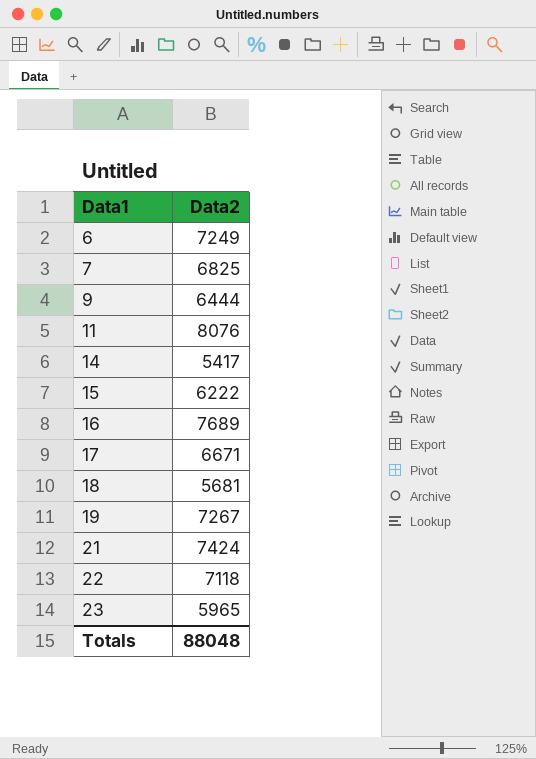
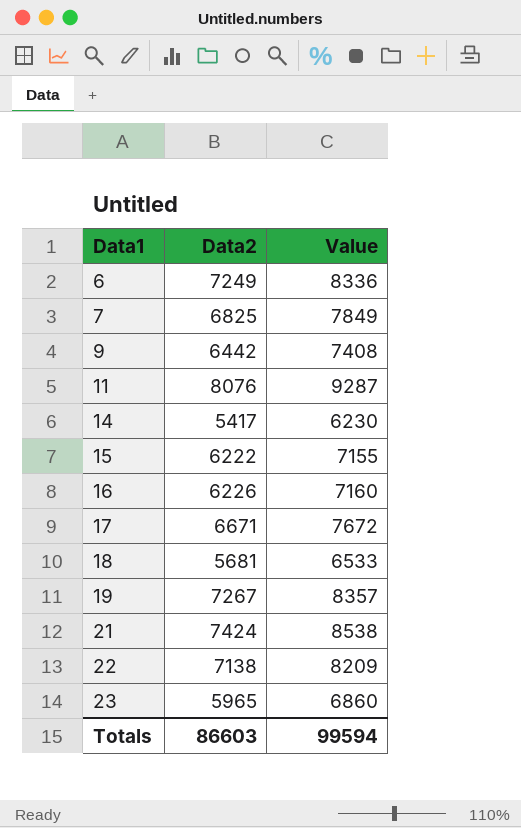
column Value | formula: none -> [Data2] * 1.15
9 | Data2: 6444 -> 6442
16 | Data2: 7689 -> 6226
22 | Data2: 7118 -> 7138
Totals | Data2: 88048 -> 86603

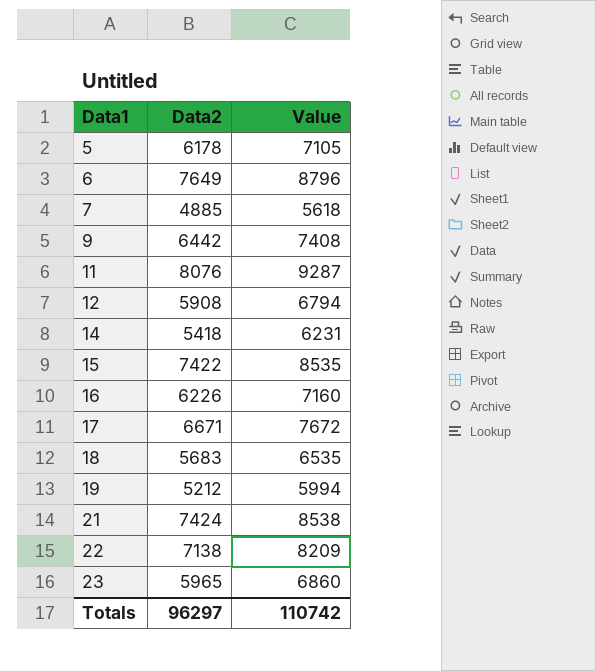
row 5: none -> 6178 | 7105
6 | Data2: 7249 -> 7649
6 | Value: 8336 -> 8796
7 | Data2: 6825 -> 4885
7 | Value: 7849 -> 5618
row 12: none -> 5908 | 6794
14 | Data2: 5417 -> 5418
14 | Value: 6230 -> 6231
15 | Data2: 6222 -> 7422
15 | Value: 7155 -> 8535
18 | Data2: 5681 -> 5683
18 | Value: 6533 -> 6535
19 | Data2: 7267 -> 5212
19 | Value: 8357 -> 5994
Totals | Data2: 86603 -> 96297
Totals | Value: 99594 -> 110742

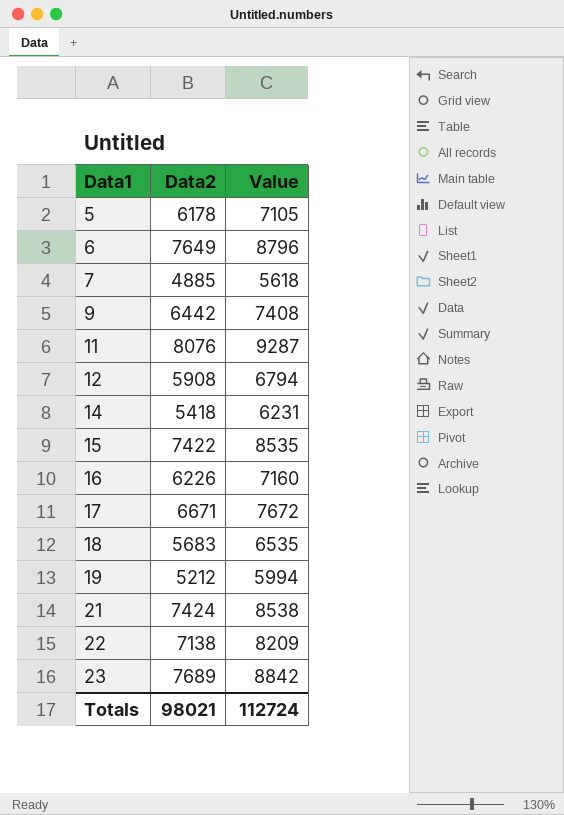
23 | Data2: 5965 -> 7689
23 | Value: 6860 -> 8842
Totals | Data2: 96297 -> 98021
Totals | Value: 110742 -> 112724

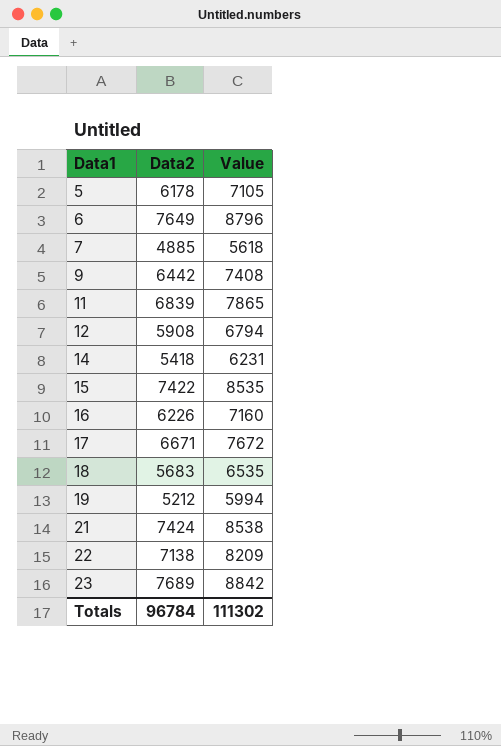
11 | Data2: 8076 -> 6839
11 | Value: 9287 -> 7865
Totals | Data2: 98021 -> 96784
Totals | Value: 112724 -> 111302

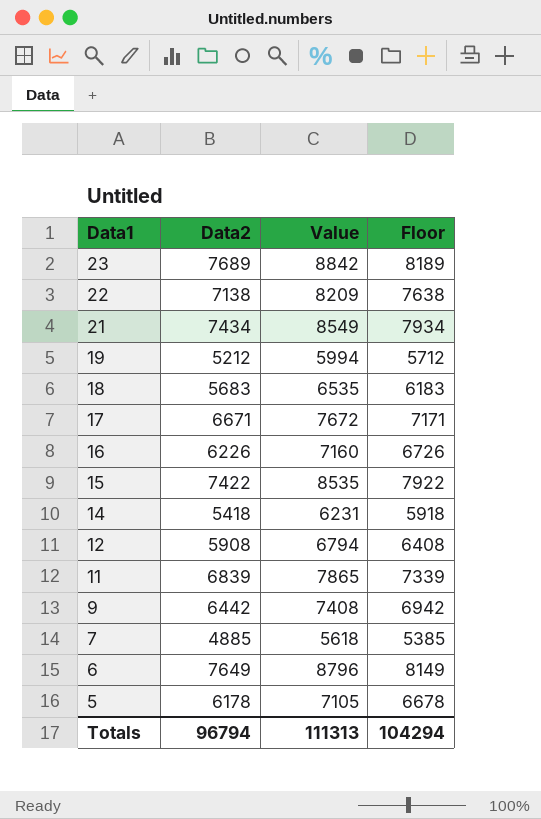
row order: Data1 ascending -> Data1 descending
column Floor | formula: none -> [Data2] + 500
21 | Data2: 7424 -> 7434
21 | Value: 8538 -> 8549
Totals | Data2: 96784 -> 96794
Totals | Value: 111302 -> 111313

